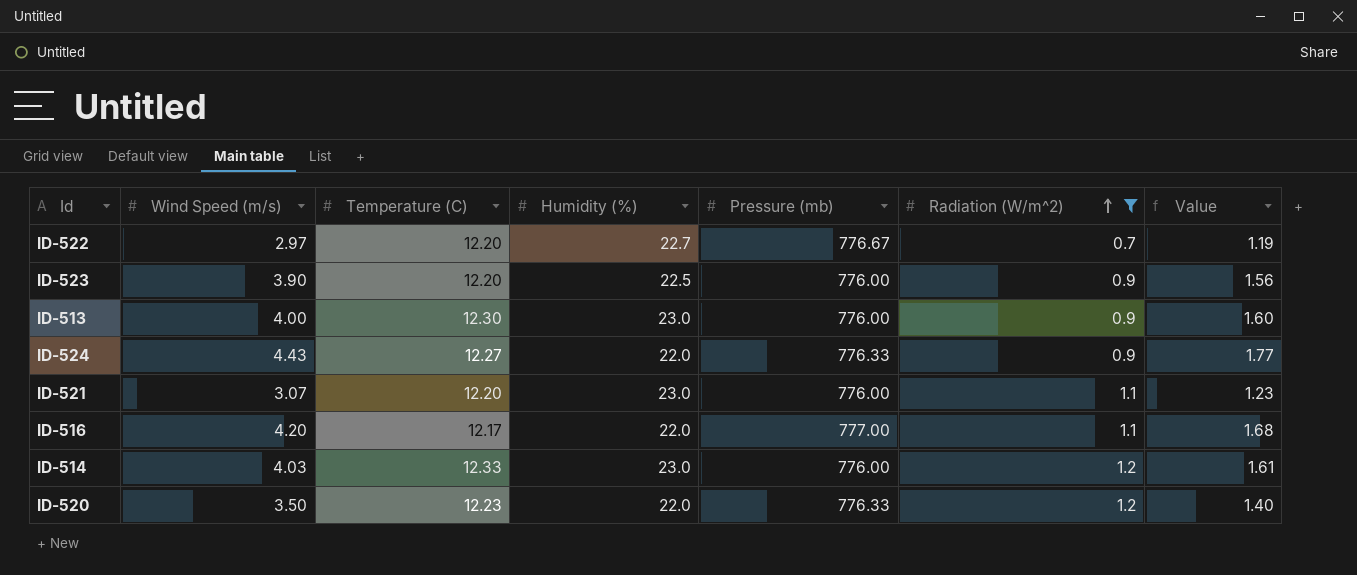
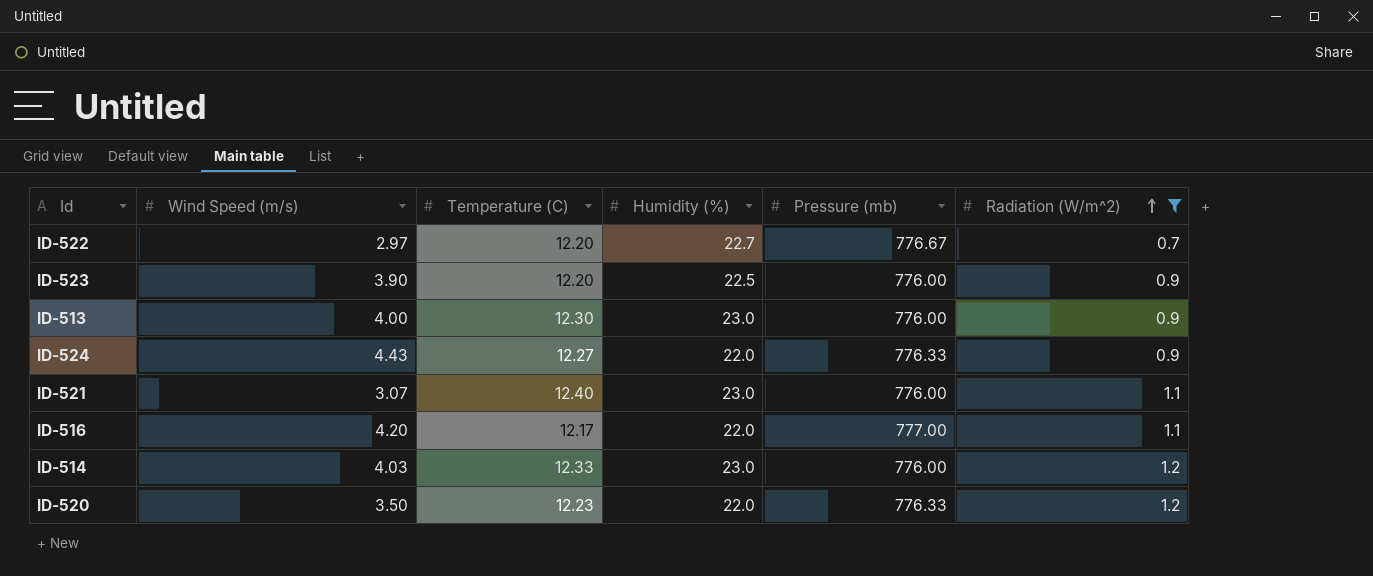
column Value | formula: [Wind Speed (m/s)] * 0.4 -> none
ID-521 | Temperature (C): 12.20 -> 12.40

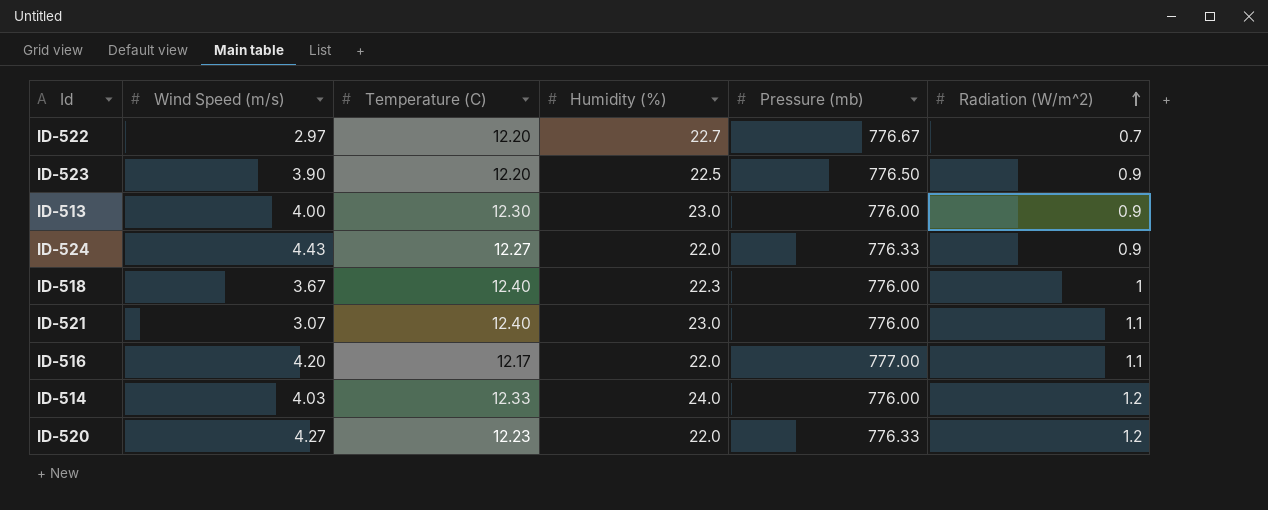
filter: Radiation (W/m^2) != 1 -> none
ID-523 | Pressure (mb): 776.00 -> 776.50
ID-514 | Humidity (%): 23.0 -> 24.0
ID-520 | Wind Speed (m/s): 3.50 -> 4.27

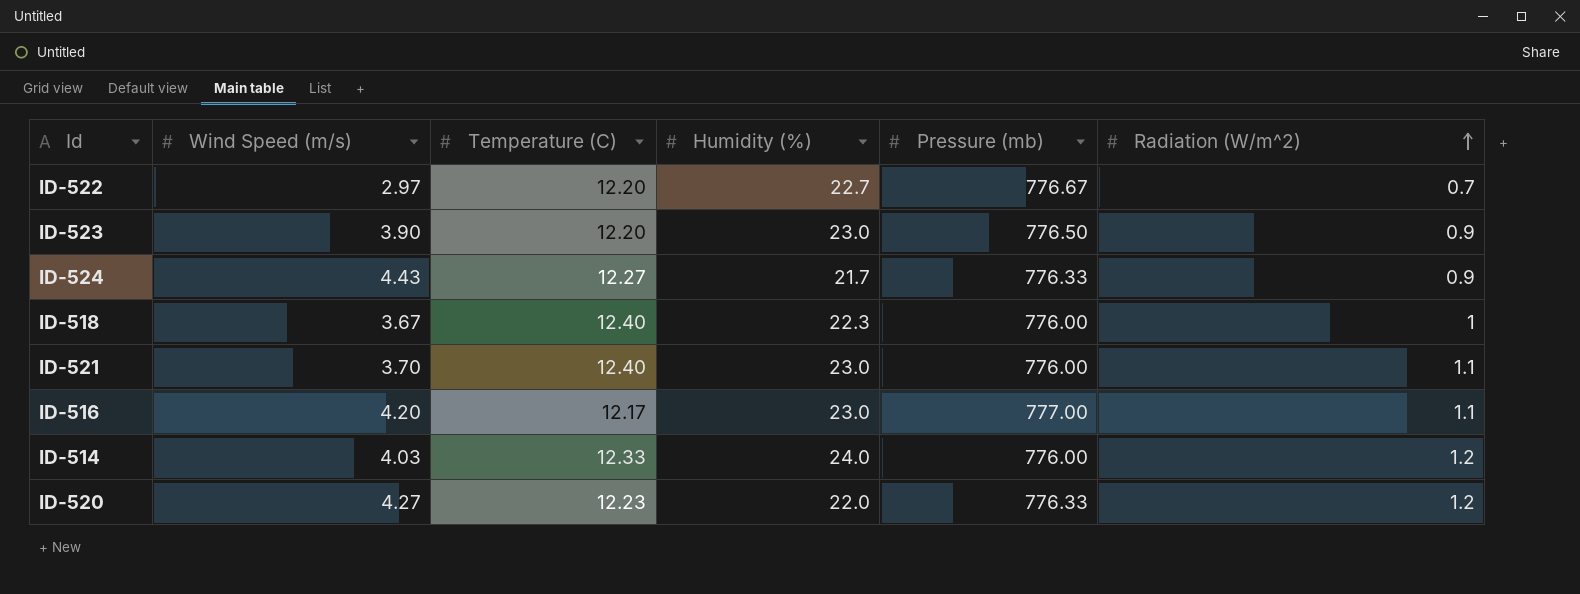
row ID-513: 4.00 | 12.30 | 23.0 | 776.00 | 0.9 -> none
ID-523 | Humidity (%): 22.5 -> 23.0
ID-524 | Humidity (%): 22.0 -> 21.7
ID-521 | Wind Speed (m/s): 3.07 -> 3.70
ID-516 | Humidity (%): 22.0 -> 23.0

